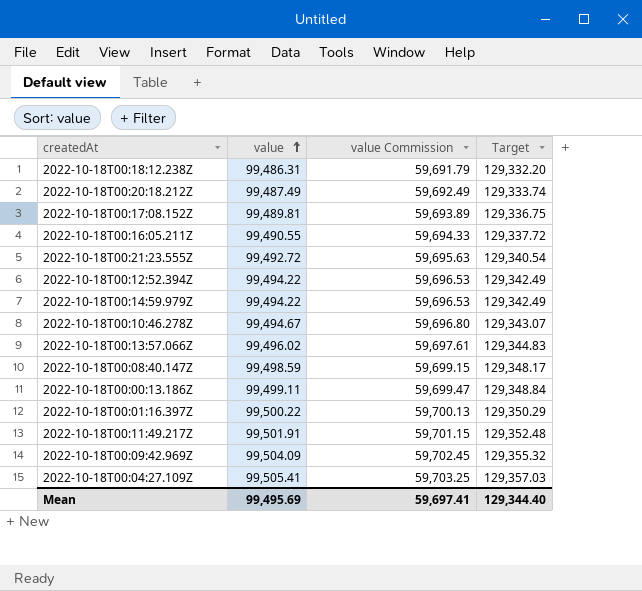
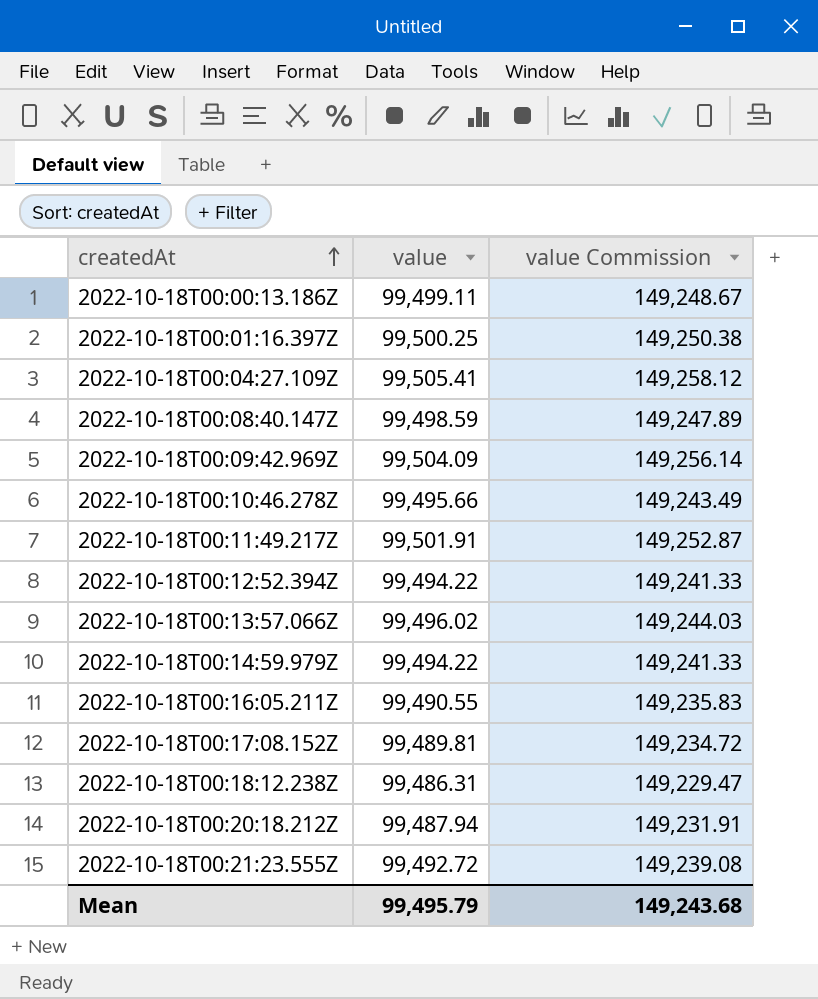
row order: value ascending -> createdAt ascending
column Target | formula: [value] * 1.3 -> none
column value Commission | formula: [value] * 0.6 -> [value] * 1.5
2022-10-18T00:01:16.397Z | value: 99,500.22 -> 99,500.25
2022-10-18T00:10:46.278Z | value: 99,494.67 -> 99,495.66
2022-10-18T00:20:18.212Z | value: 99,487.49 -> 99,487.94
Mean | value: 99,495.69 -> 99,495.79
Mean | value Commission: 59,697.41 -> 149,243.68

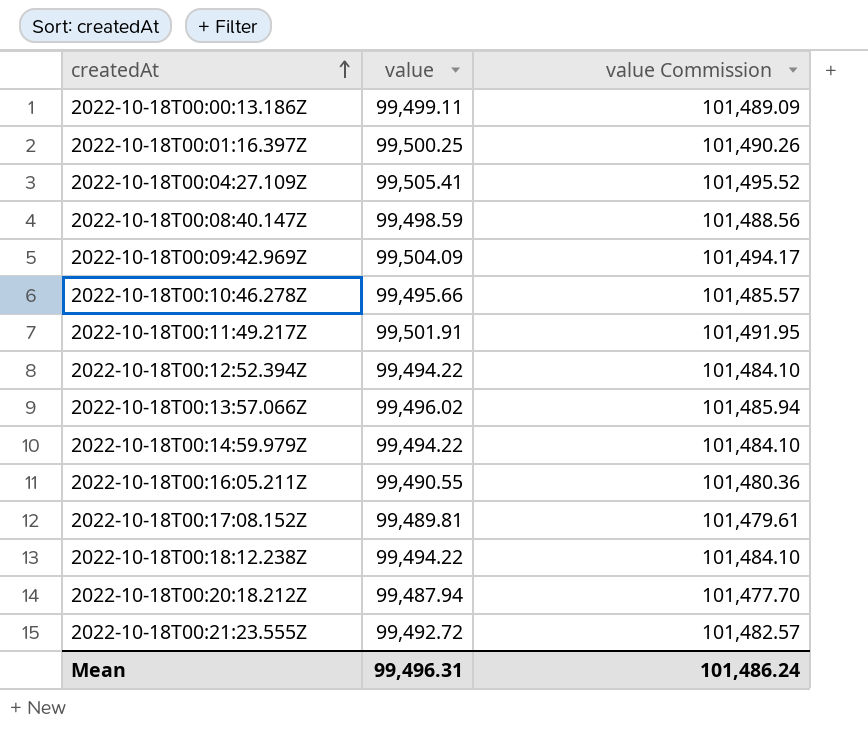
column value Commission | formula: [value] * 1.5 -> [value] * 1.02
2022-10-18T00:18:12.238Z | value: 99,486.31 -> 99,494.22
Mean | value: 99,495.79 -> 99,496.31
Mean | value Commission: 149,243.68 -> 101,486.24

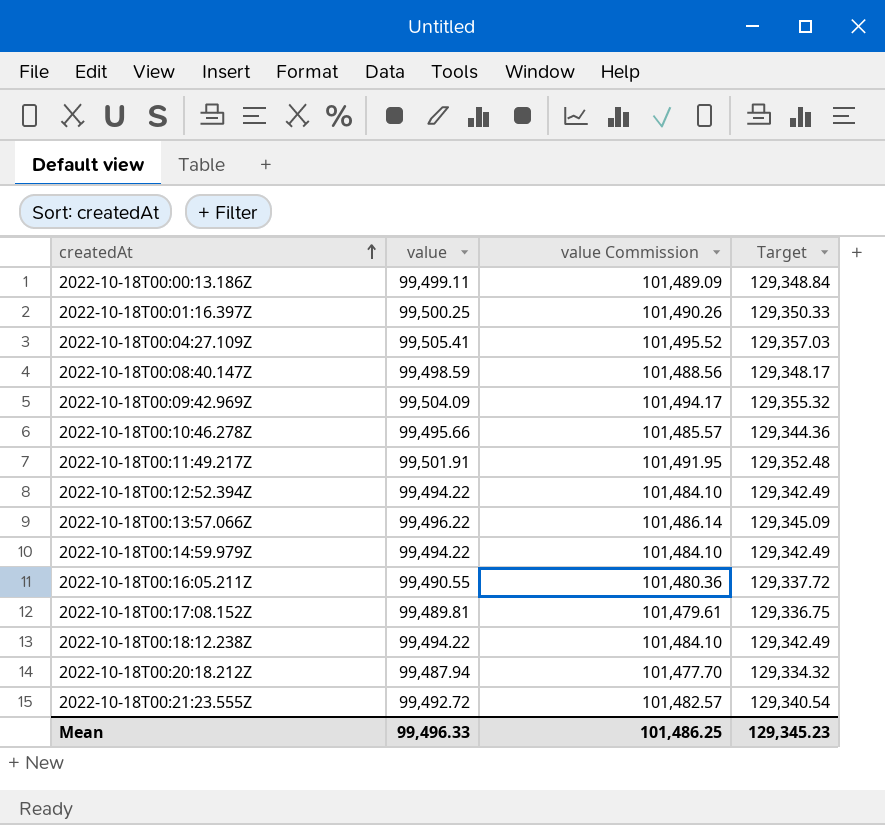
column Target | formula: none -> [value] * 1.3
2022-10-18T00:13:57.066Z | value: 99,496.02 -> 99,496.22
2022-10-18T00:13:57.066Z | value Commission: 101,485.94 -> 101,486.14
Mean | value: 99,496.31 -> 99,496.33
Mean | value Commission: 101,486.24 -> 101,486.25

